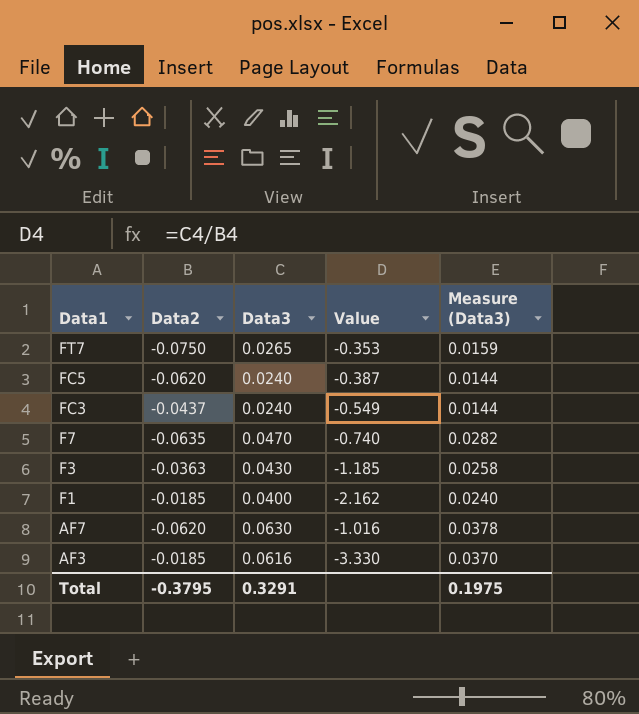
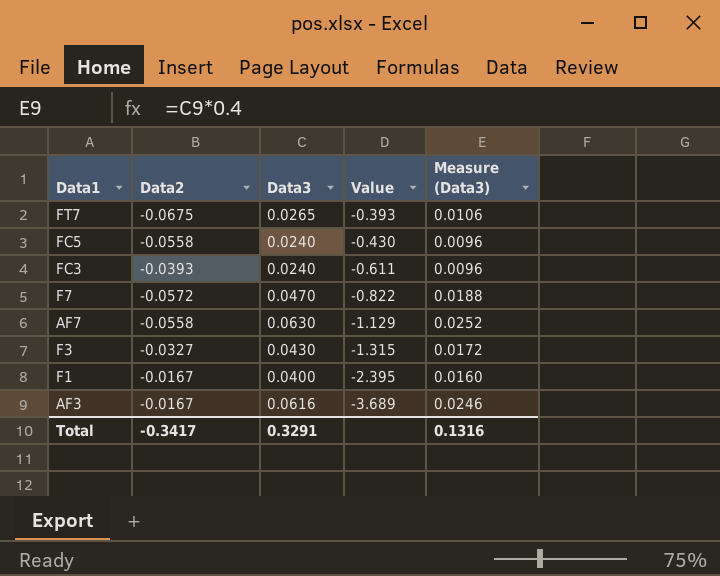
row order: Data1 descending -> Value descending
column Measure (Data3) | formula: [Data3] * 0.6 -> [Data3] * 0.4
FT7 | Data2: -0.0750 -> -0.0675
FT7 | Value: -0.353 -> -0.393
FC5 | Data2: -0.0620 -> -0.0558
FC5 | Value: -0.387 -> -0.430
FC3 | Data2: -0.0437 -> -0.0393
FC3 | Value: -0.549 -> -0.611
F7 | Data2: -0.0635 -> -0.0572
F7 | Value: -0.740 -> -0.822
AF7 | Data2: -0.0620 -> -0.0558
AF7 | Value: -1.016 -> -1.129
F3 | Data2: -0.0363 -> -0.0327
F3 | Value: -1.185 -> -1.315
F1 | Data2: -0.0185 -> -0.0167
F1 | Value: -2.162 -> -2.395
AF3 | Data2: -0.0185 -> -0.0167
AF3 | Value: -3.330 -> -3.689
Total | Data2: -0.3795 -> -0.3417
Total | Measure (Data3): 0.1975 -> 0.1316

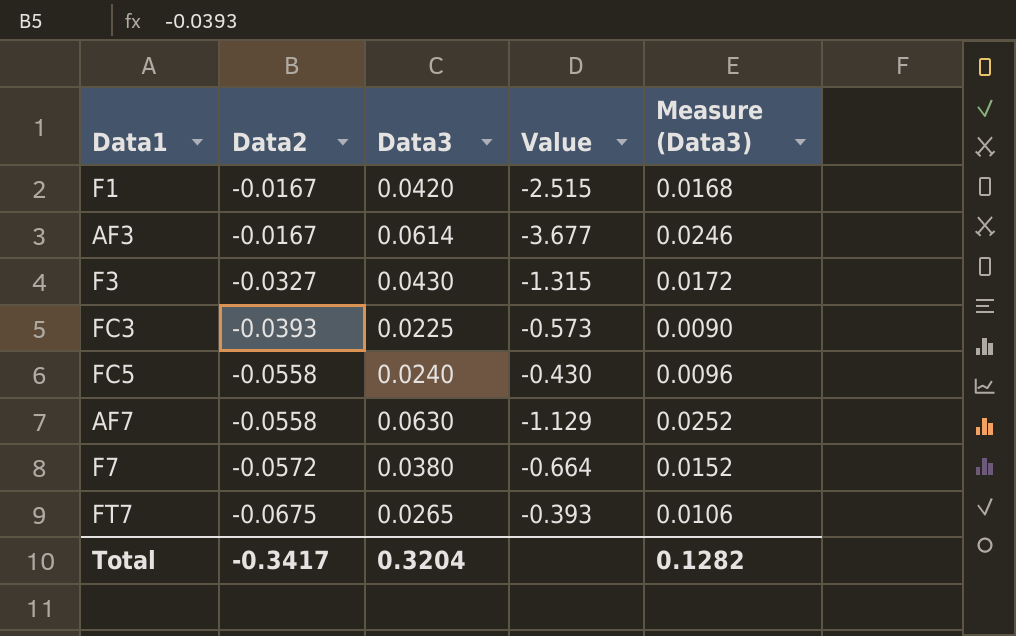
row order: Value descending -> Data2 descending
F1 | Data3: 0.0400 -> 0.0420
F1 | Value: -2.395 -> -2.515
F1 | Measure (Data3): 0.0160 -> 0.0168
AF3 | Data3: 0.0616 -> 0.0614
AF3 | Value: -3.689 -> -3.677
FC3 | Data3: 0.0240 -> 0.0225
FC3 | Value: -0.611 -> -0.573
FC3 | Measure (Data3): 0.0096 -> 0.0090
F7 | Data3: 0.0470 -> 0.0380
F7 | Value: -0.822 -> -0.664
F7 | Measure (Data3): 0.0188 -> 0.0152
Total | Data3: 0.3291 -> 0.3204
Total | Measure (Data3): 0.1316 -> 0.1282

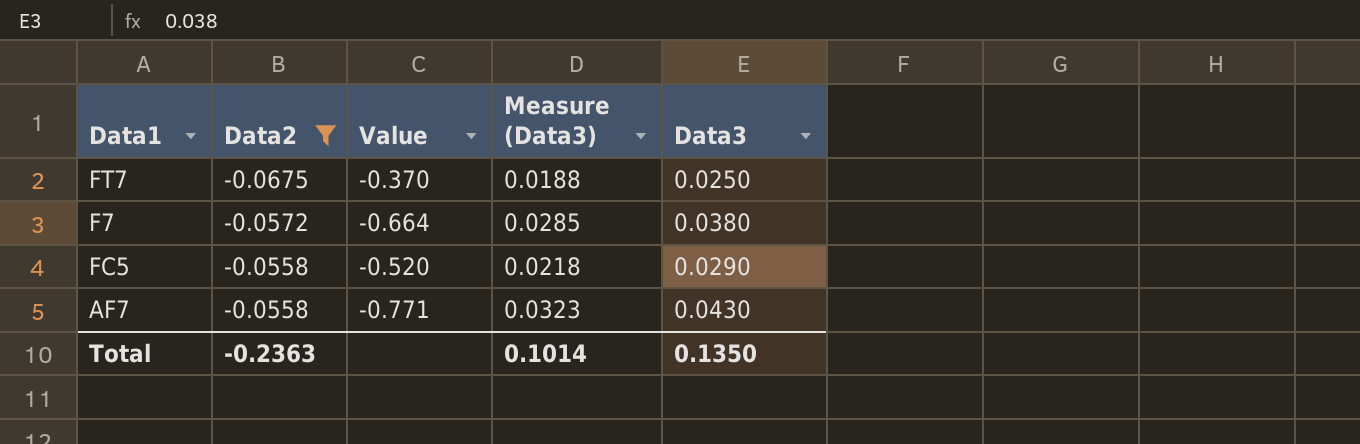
filter: none -> Data2 <= -0.0558
row order: Data2 descending -> Data2 ascending
column Measure (Data3) | formula: [Data3] * 0.4 -> [Data3] * 0.75
column Data3 | position: 3 -> 5
FT7 | Value: -0.393 -> -0.370
FT7 | Data3: 0.0265 -> 0.0250
FC5 | Value: -0.430 -> -0.520
FC5 | Data3: 0.0240 -> 0.0290
AF7 | Value: -1.129 -> -0.771
AF7 | Data3: 0.0630 -> 0.0430
Total | Data2: -0.3417 -> -0.2363
Total | Measure (Data3): 0.1282 -> 0.1014
Total | Data3: 0.3204 -> 0.1350

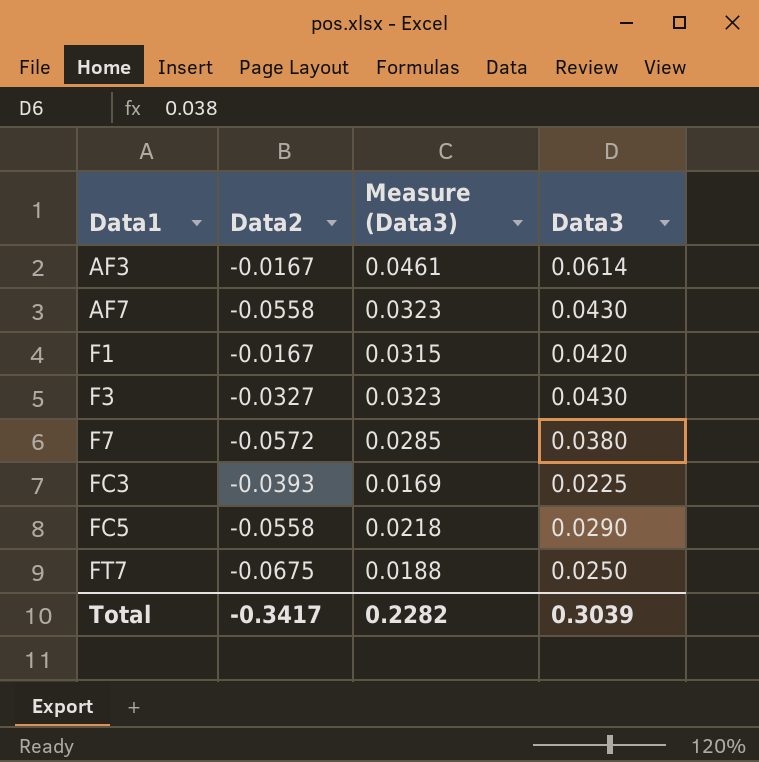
filter: Data2 <= -0.0558 -> none
row order: Data2 ascending -> Data1 ascending
column Value | formula: [Data3] / [Data2] -> none
Total | Data2: -0.2363 -> -0.3417
Total | Measure (Data3): 0.1014 -> 0.2282
Total | Data3: 0.1350 -> 0.3039

